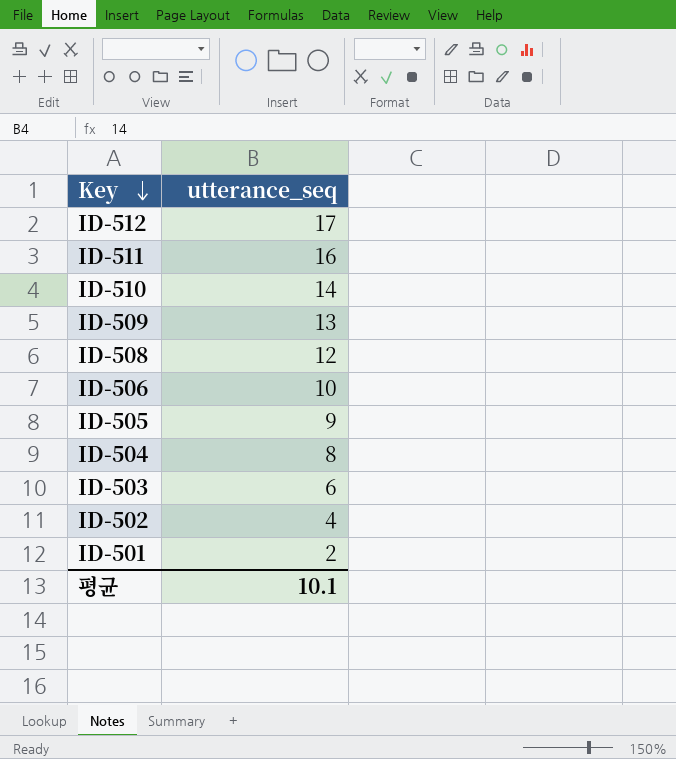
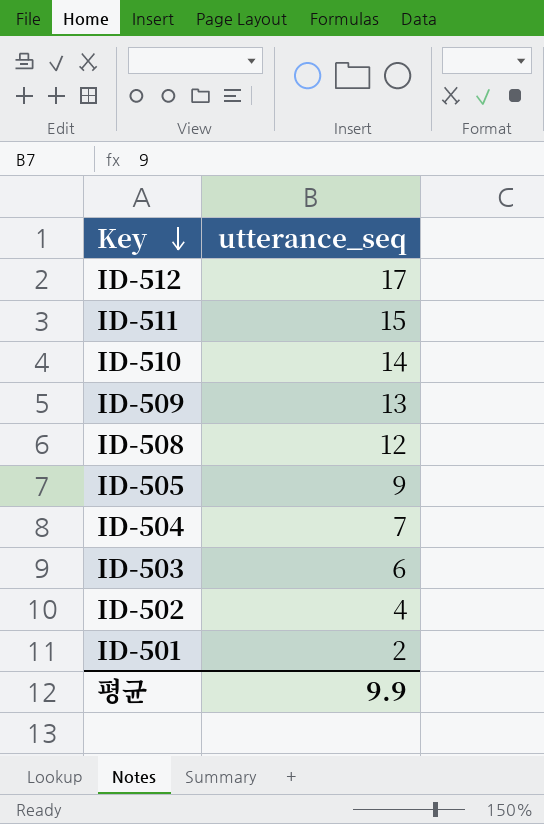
row ID-506: 10 -> none
ID-511 | utterance_seq: 16 -> 15
ID-504 | utterance_seq: 8 -> 7
평균 | utterance_seq: 10.1 -> 9.9

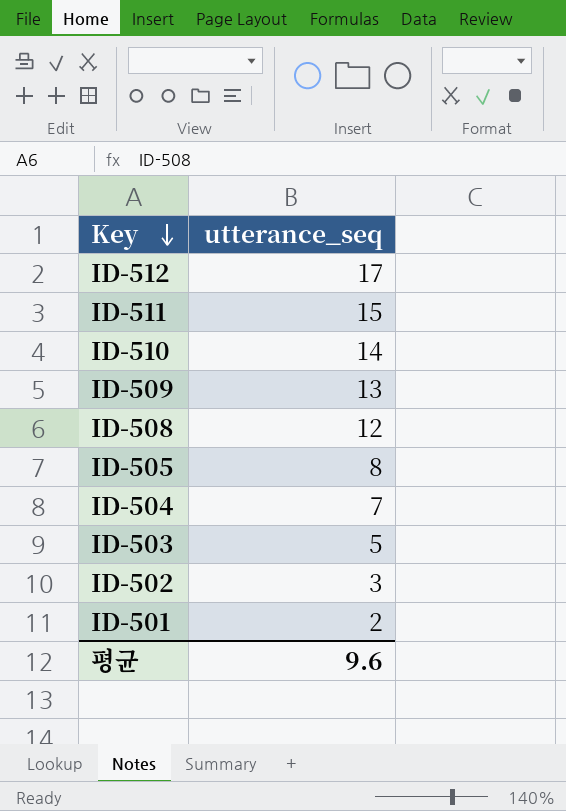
ID-505 | utterance_seq: 9 -> 8
ID-503 | utterance_seq: 6 -> 5
ID-502 | utterance_seq: 4 -> 3
평균 | utterance_seq: 9.9 -> 9.6

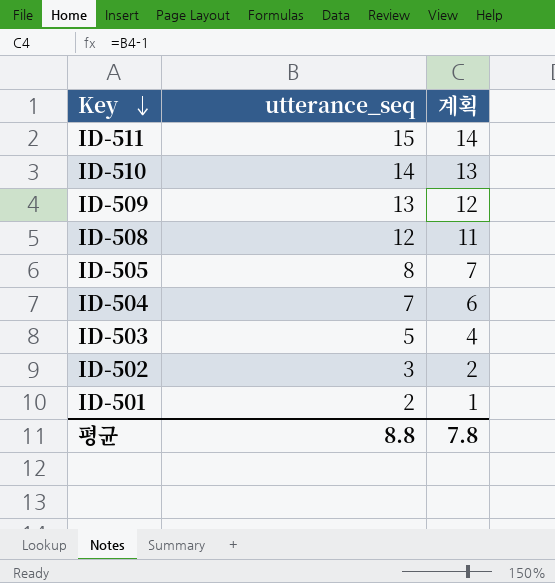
column 계획 | formula: none -> [utterance_seq] - 1
row ID-512: 17 -> none
평균 | utterance_seq: 9.6 -> 8.8

